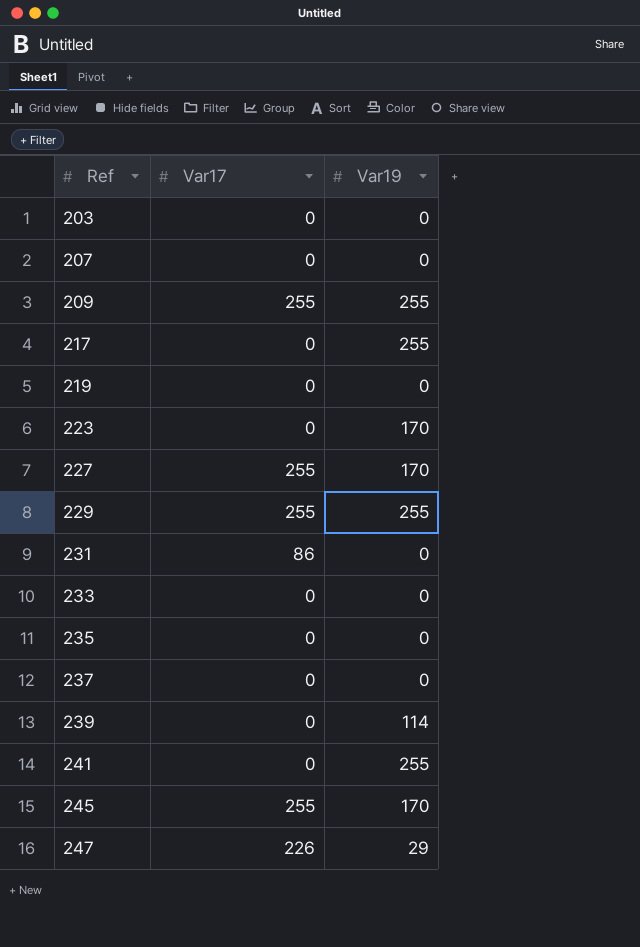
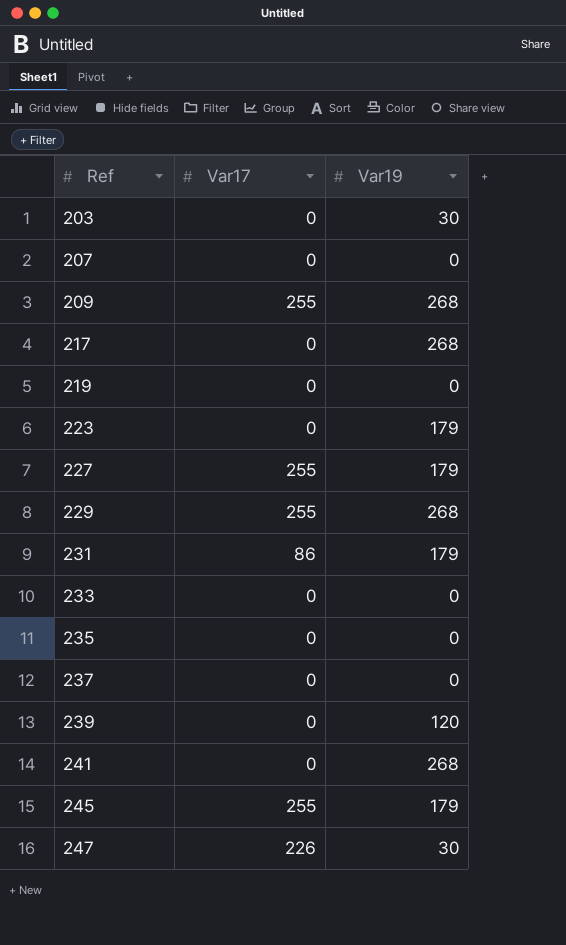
203 | Var19: 0 -> 30
209 | Var19: 255 -> 268
217 | Var19: 255 -> 268
223 | Var19: 170 -> 179
227 | Var19: 170 -> 179
229 | Var19: 255 -> 268
231 | Var19: 0 -> 179
239 | Var19: 114 -> 120
241 | Var19: 255 -> 268
245 | Var19: 170 -> 179
247 | Var19: 29 -> 30

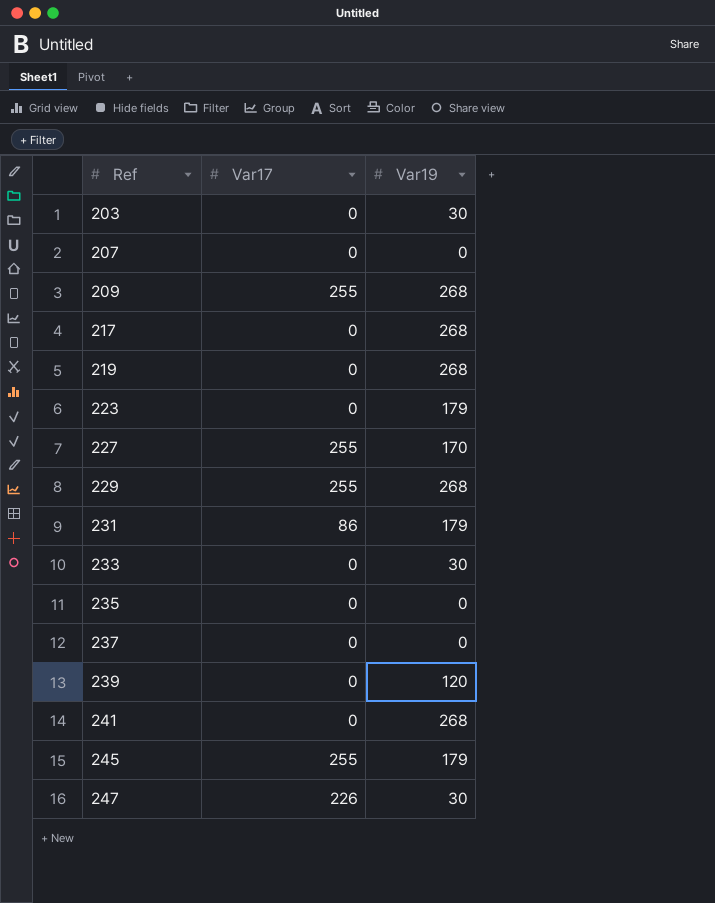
219 | Var19: 0 -> 268
227 | Var19: 179 -> 170
233 | Var19: 0 -> 30

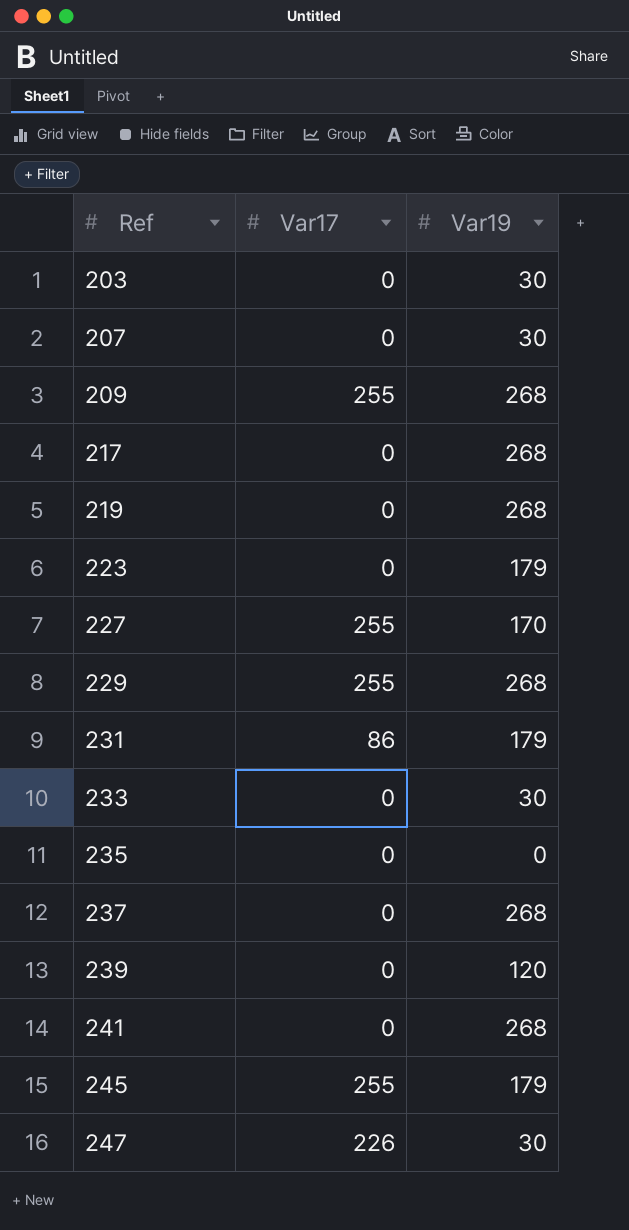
207 | Var19: 0 -> 30
237 | Var19: 0 -> 268

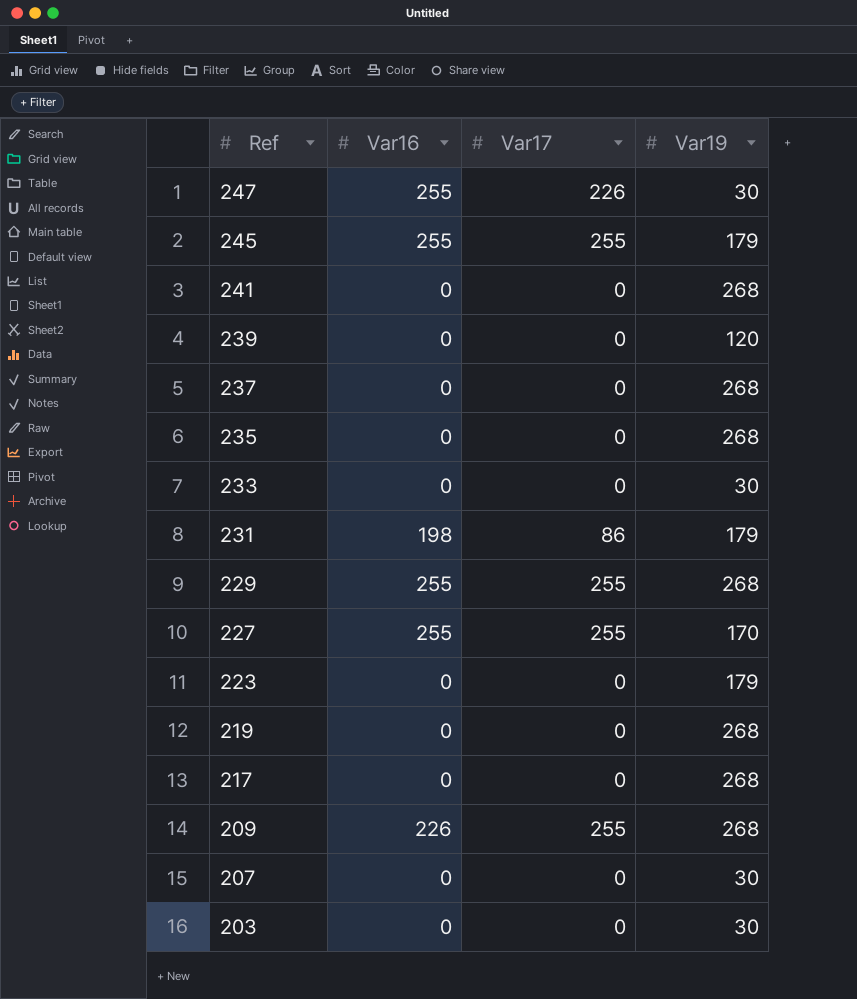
row order: Ref ascending -> Ref descending
column Var16 | position: none -> 2
235 | Var19: 0 -> 268

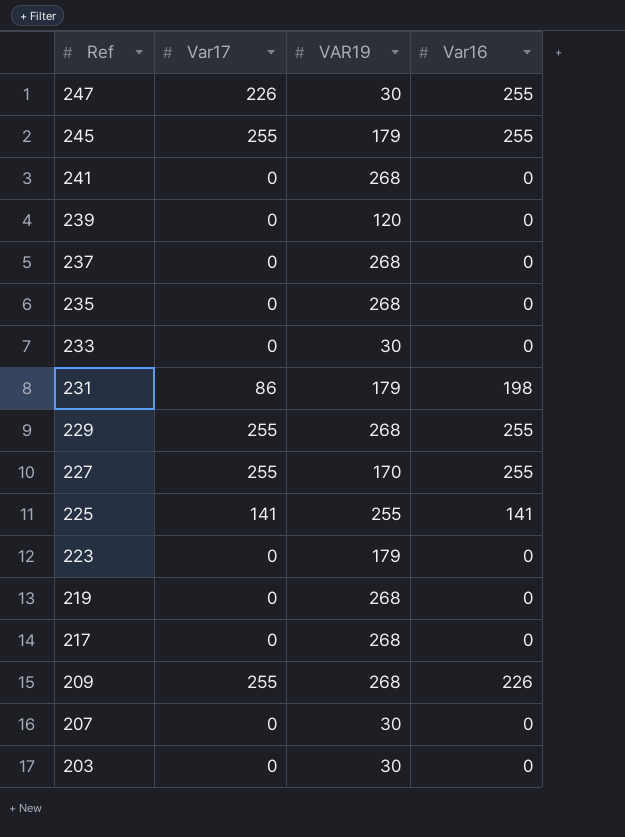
column name: Var19 -> VAR19
column Var16 | position: 2 -> 4
row 225: none -> 141 | 255 | 141

